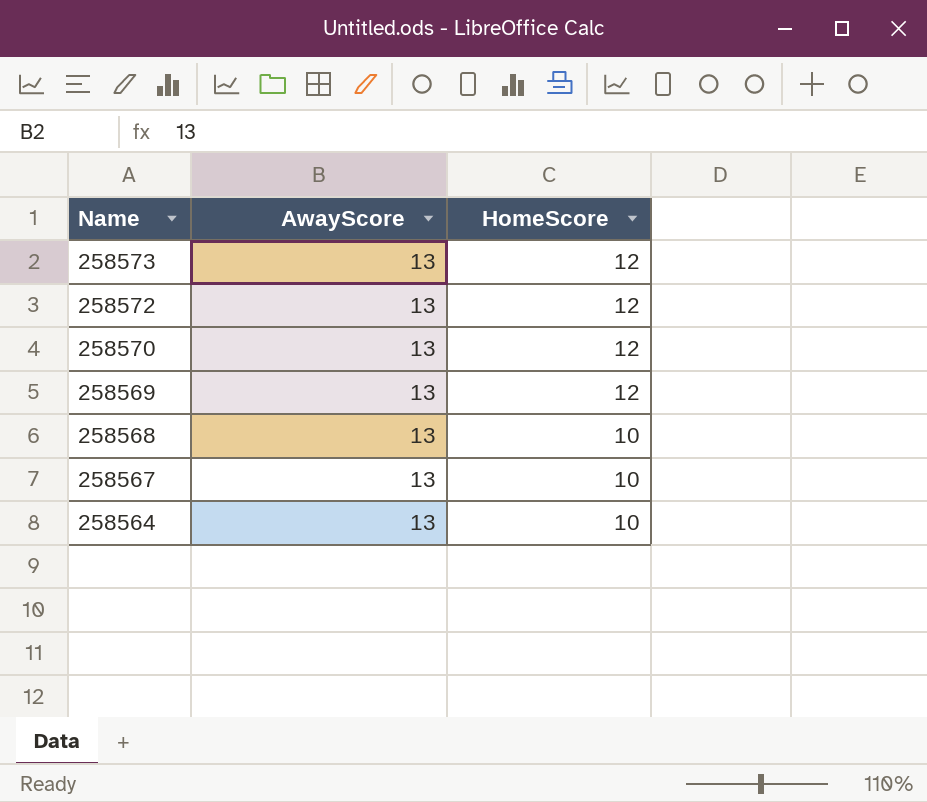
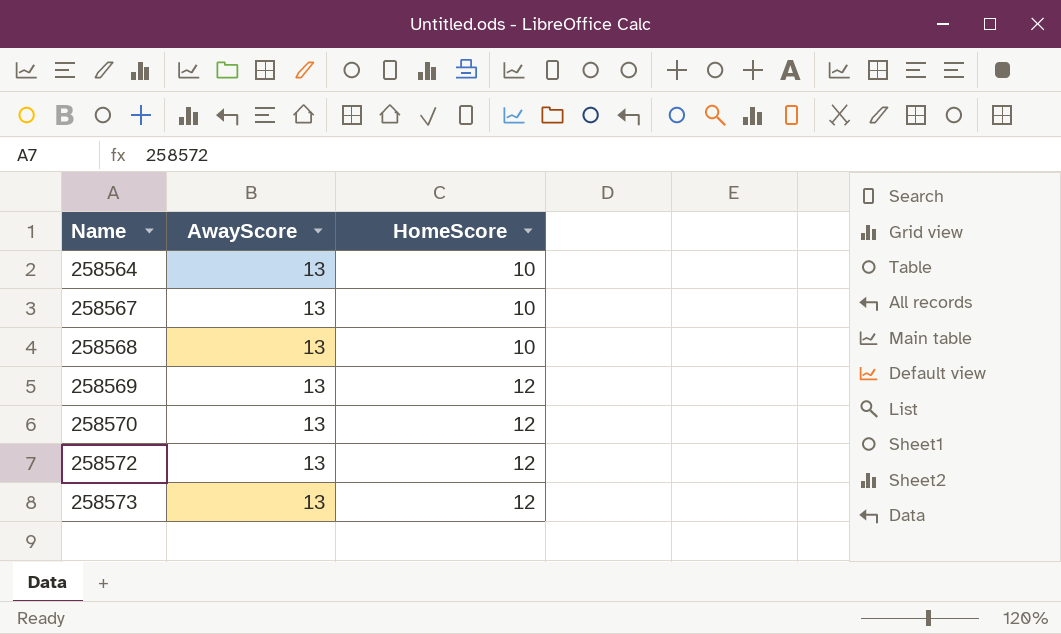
row order: Name descending -> Name ascending

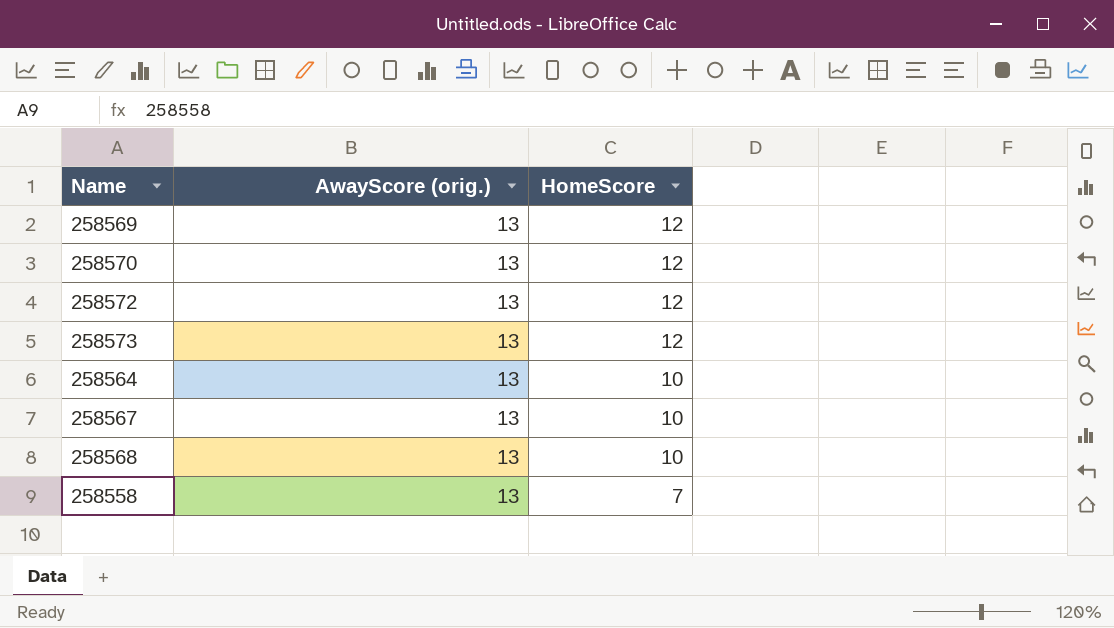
row order: Name ascending -> HomeScore descending
column name: AwayScore -> AwayScore (orig.)
row 258558: none -> 13 | 7

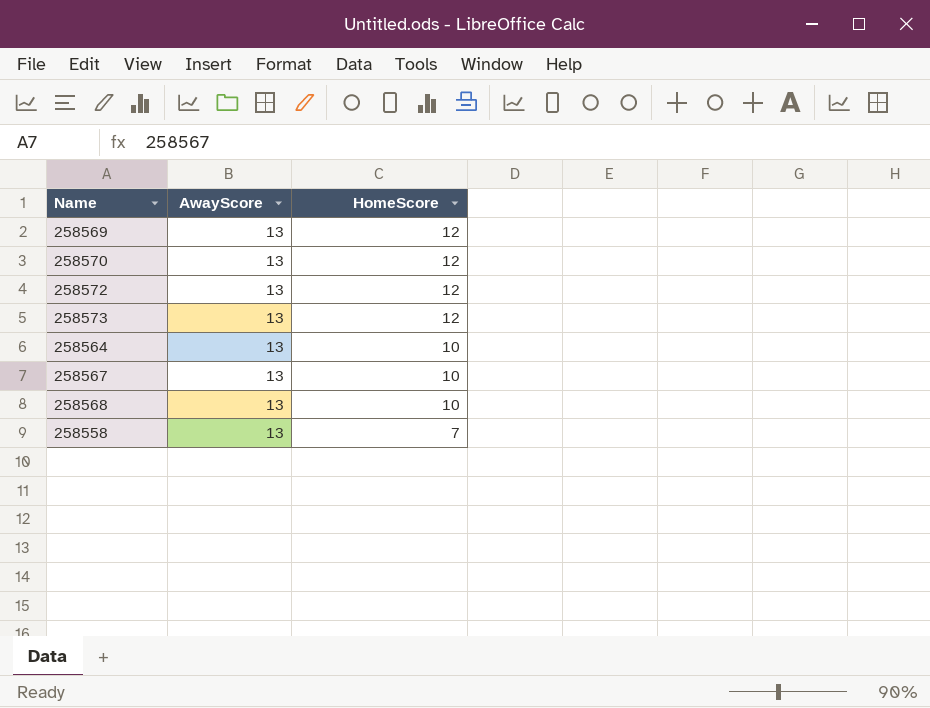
column name: AwayScore (orig.) -> AwayScore

